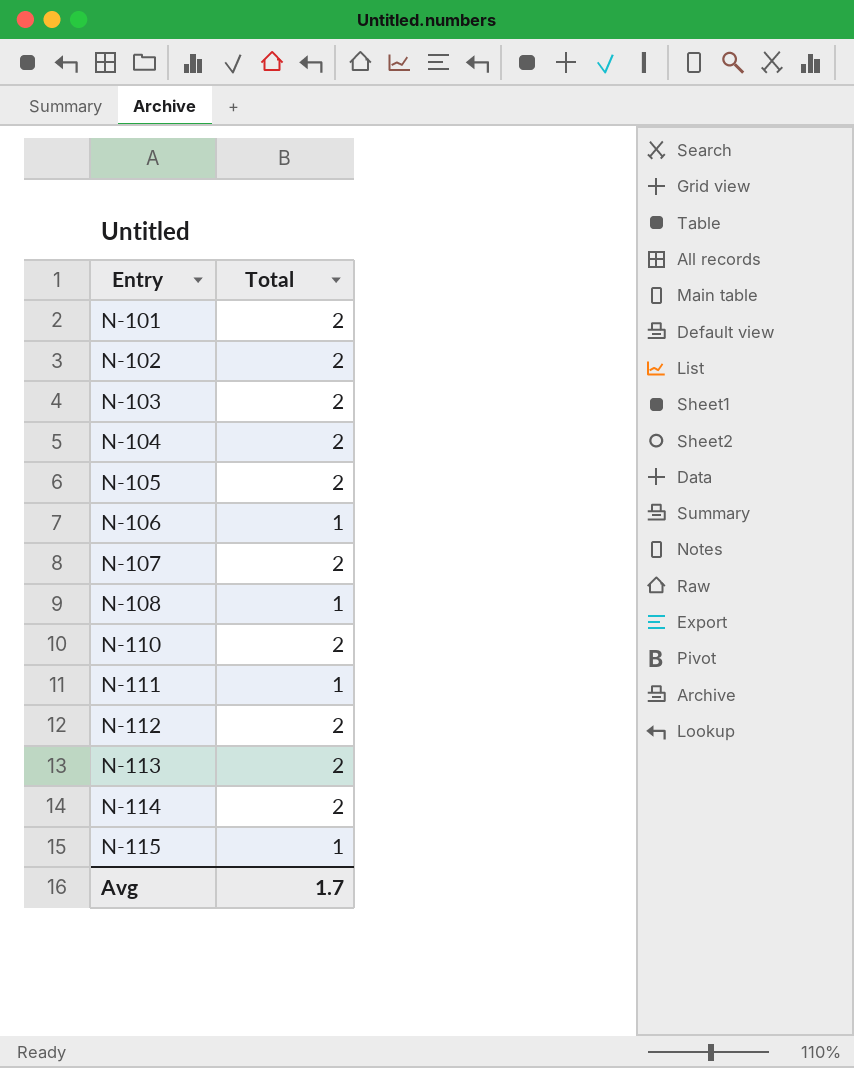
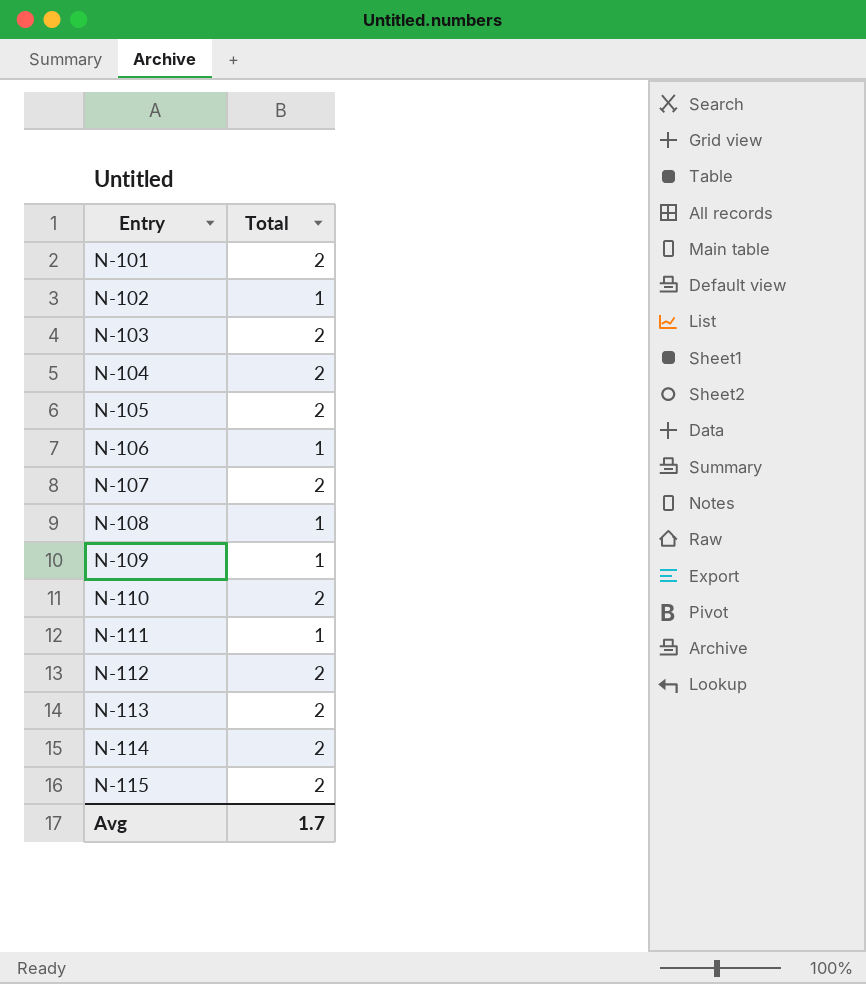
N-102 | Total: 2 -> 1
row N-109: none -> 1
N-115 | Total: 1 -> 2

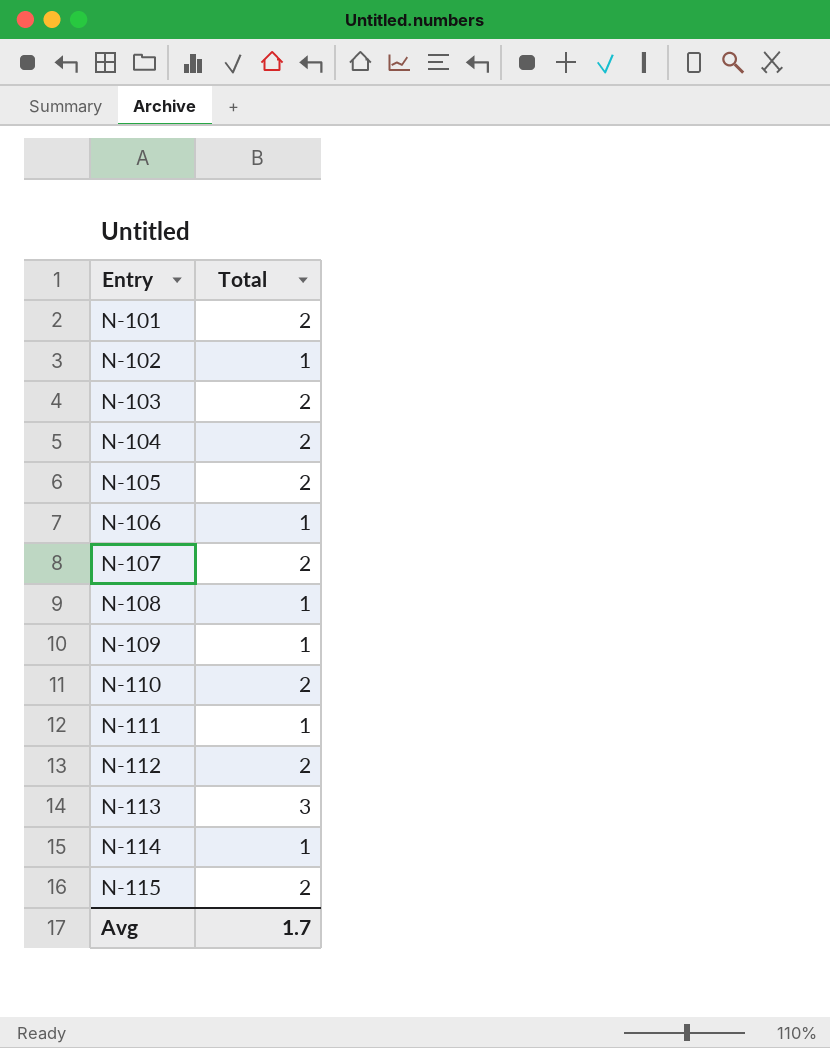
N-113 | Total: 2 -> 3
N-114 | Total: 2 -> 1

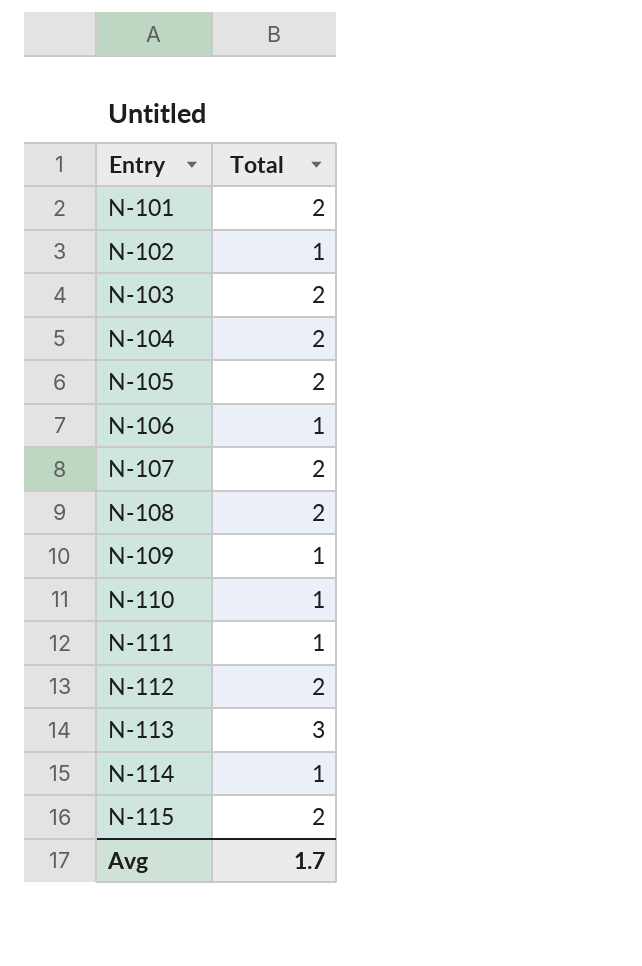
N-108 | Total: 1 -> 2
N-110 | Total: 2 -> 1

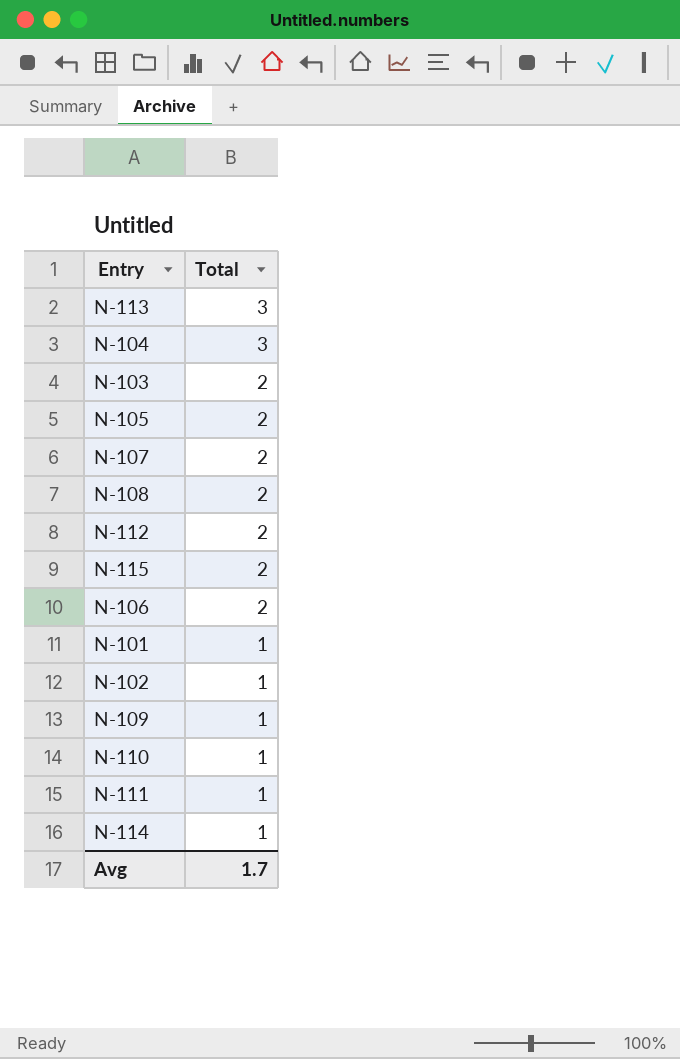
row order: Entry ascending -> Total descending
N-104 | Total: 2 -> 3
N-106 | Total: 1 -> 2
N-101 | Total: 2 -> 1

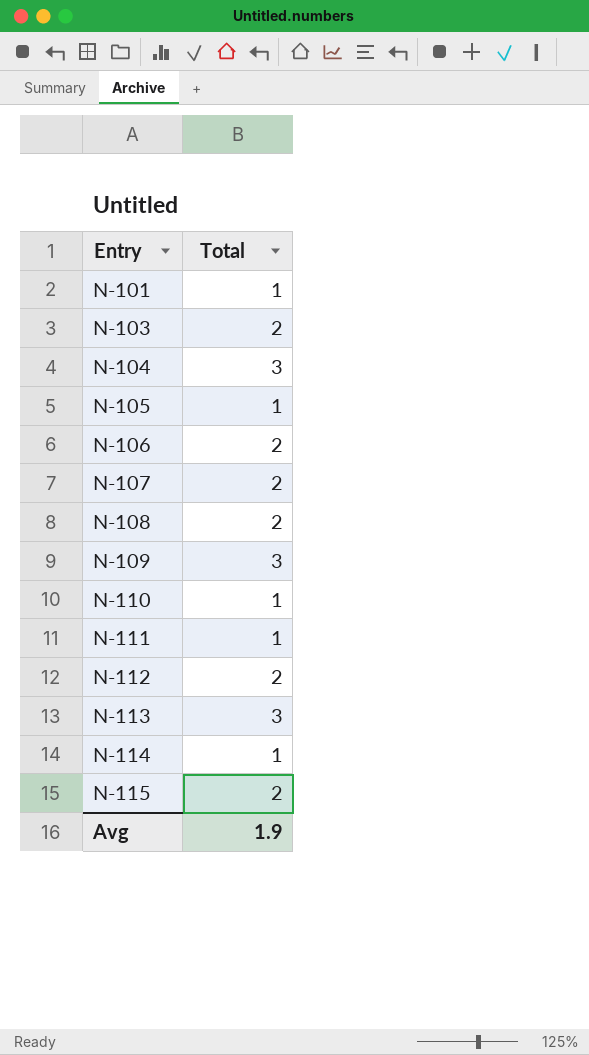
row order: Total descending -> Entry ascending
row N-102: 1 -> none
N-105 | Total: 2 -> 1
N-109 | Total: 1 -> 3
Avg | Total: 1.7 -> 1.9

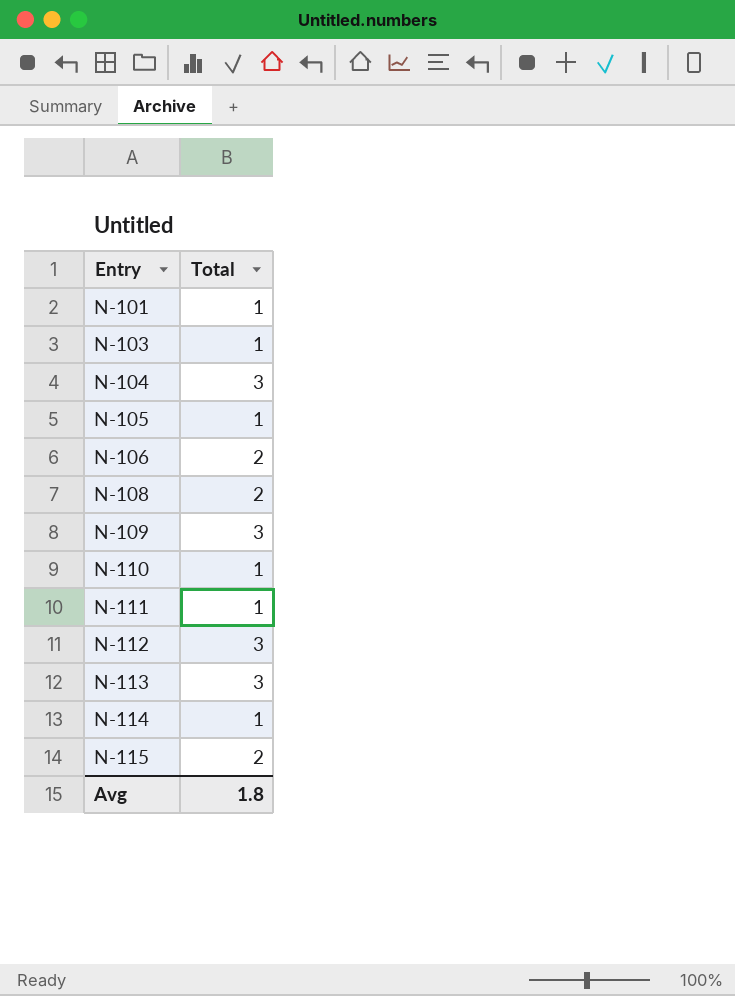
row N-107: 2 -> none
N-103 | Total: 2 -> 1
N-112 | Total: 2 -> 3
Avg | Total: 1.9 -> 1.8

